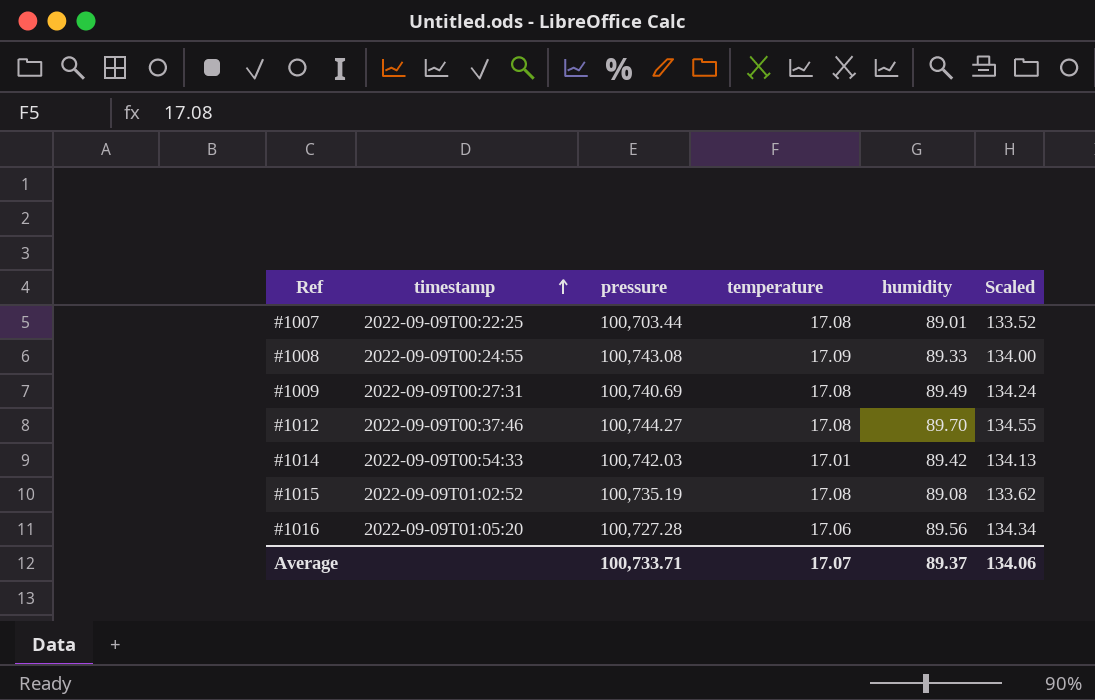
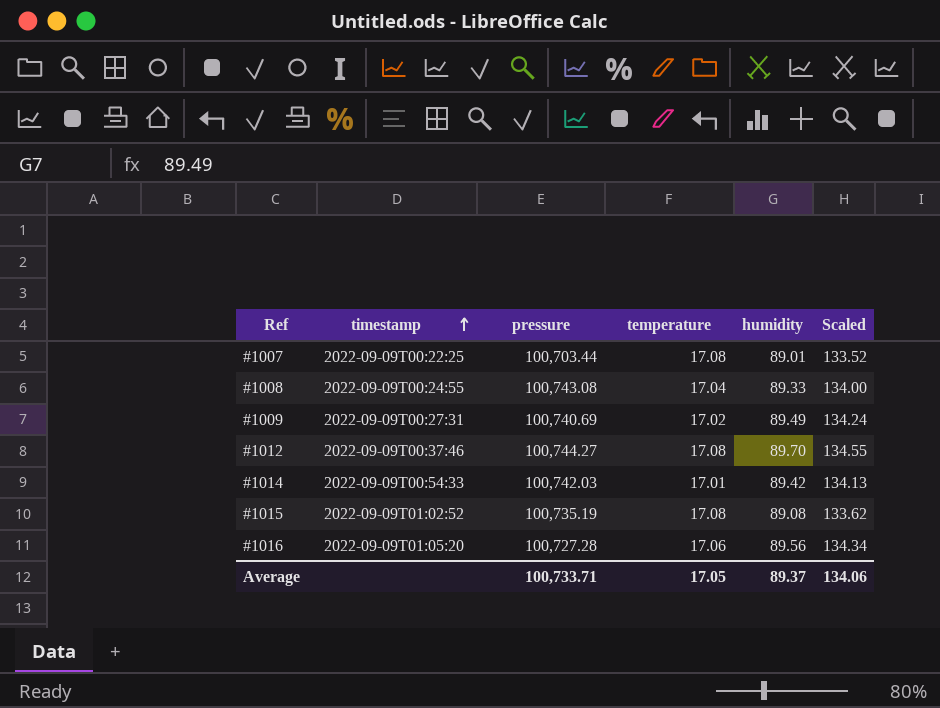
#1008 | temperature: 17.09 -> 17.04
#1009 | temperature: 17.08 -> 17.02
Average | temperature: 17.07 -> 17.05

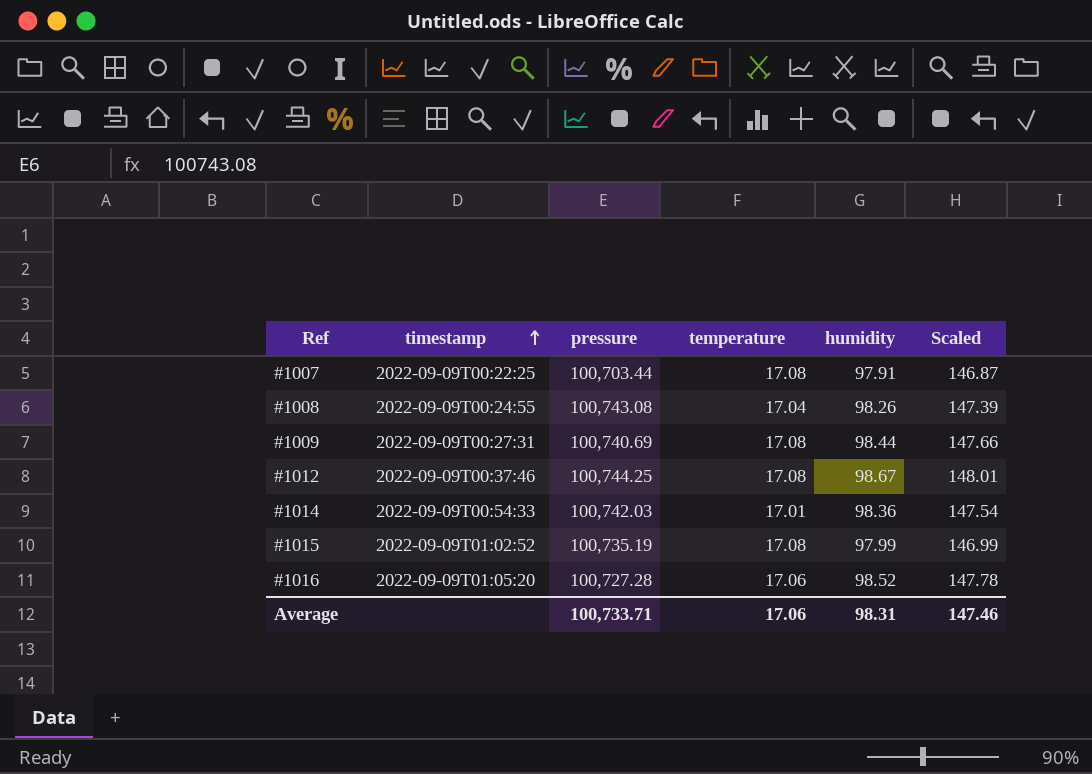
#1007 | humidity: 89.01 -> 97.91
#1007 | Scaled: 133.52 -> 146.87
#1008 | humidity: 89.33 -> 98.26
#1008 | Scaled: 134.00 -> 147.39
#1009 | temperature: 17.02 -> 17.08
#1009 | humidity: 89.49 -> 98.44
#1009 | Scaled: 134.24 -> 147.66
#1012 | pressure: 100,744.27 -> 100,744.25
#1012 | humidity: 89.70 -> 98.67
#1012 | Scaled: 134.55 -> 148.01
#1014 | humidity: 89.42 -> 98.36
#1014 | Scaled: 134.13 -> 147.54
#1015 | humidity: 89.08 -> 97.99
#1015 | Scaled: 133.62 -> 146.99
#1016 | humidity: 89.56 -> 98.52
#1016 | Scaled: 134.34 -> 147.78
Average | temperature: 17.05 -> 17.06
Average | humidity: 89.37 -> 98.31
Average | Scaled: 134.06 -> 147.46

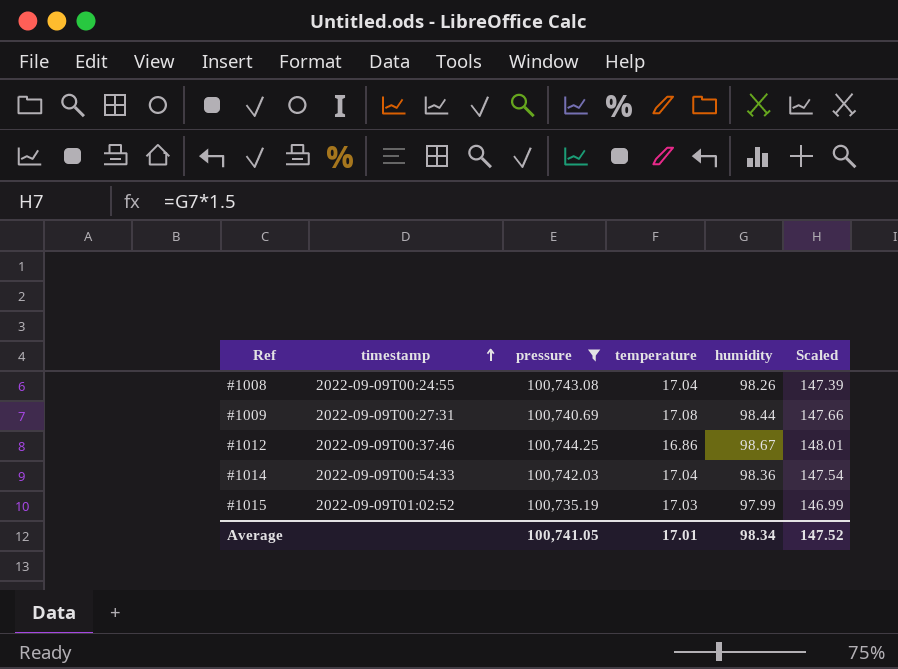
filter: none -> pressure >= 100,735.19
#1012 | temperature: 17.08 -> 16.86
#1014 | temperature: 17.01 -> 17.04
#1015 | temperature: 17.08 -> 17.03
Average | pressure: 100,733.71 -> 100,741.05
Average | temperature: 17.06 -> 17.01
Average | humidity: 98.31 -> 98.34
Average | Scaled: 147.46 -> 147.52

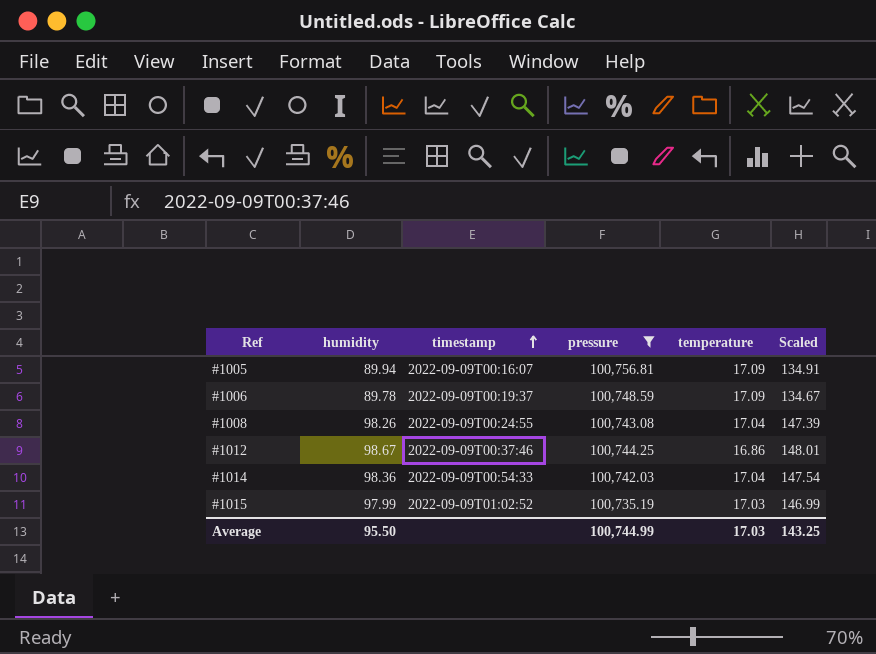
column humidity | position: 5 -> 2
row #1009: 2022-09-09T00:27:31 | 100,740.69 | 17.08 | 98.44 | 147.66 -> none
row #1005: none -> 89.94 | 2022-09-09T00:16:07 | 100,756.81 | 17.09 | 134.91
row #1006: none -> 89.78 | 2022-09-09T00:19:37 | 100,748.59 | 17.09 | 134.67
Average | humidity: 98.34 -> 95.50
Average | pressure: 100,741.05 -> 100,744.99
Average | temperature: 17.01 -> 17.03
Average | Scaled: 147.52 -> 143.25

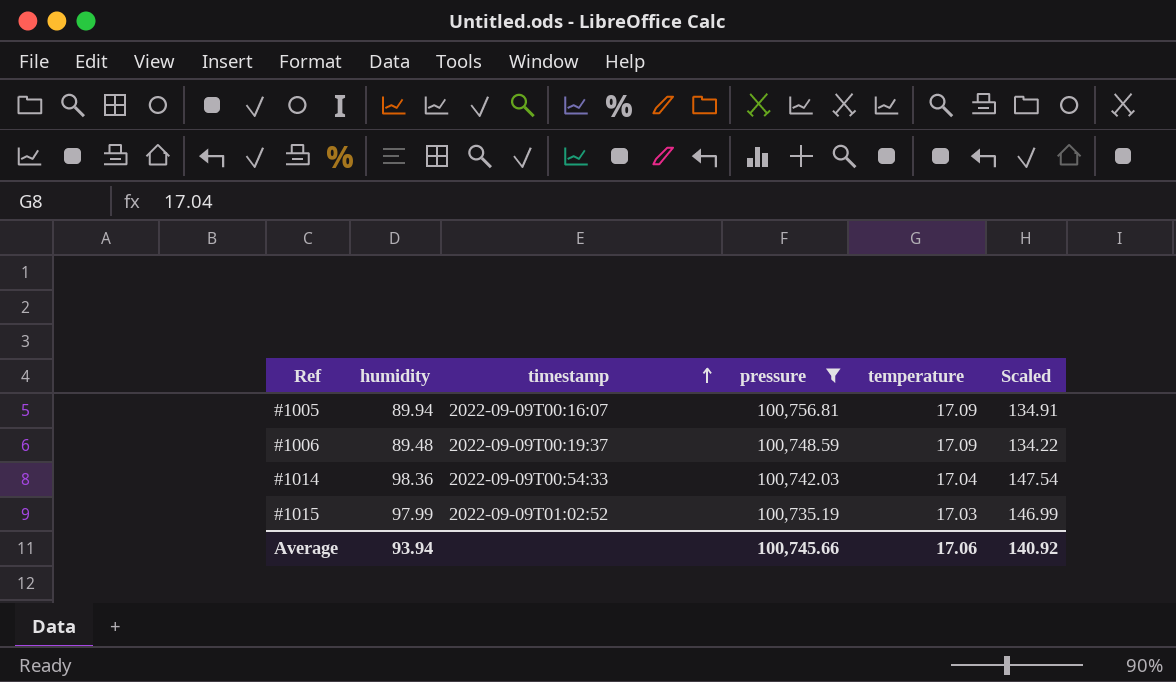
row #1008: 98.26 | 2022-09-09T00:24:55 | 100,743.08 | 17.04 | 147.39 -> none
row #1012: 98.67 | 2022-09-09T00:37:46 | 100,744.25 | 16.86 | 148.01 -> none
#1006 | humidity: 89.78 -> 89.48
#1006 | Scaled: 134.67 -> 134.22
Average | humidity: 95.50 -> 93.94
Average | pressure: 100,744.99 -> 100,745.66
Average | temperature: 17.03 -> 17.06
Average | Scaled: 143.25 -> 140.92

